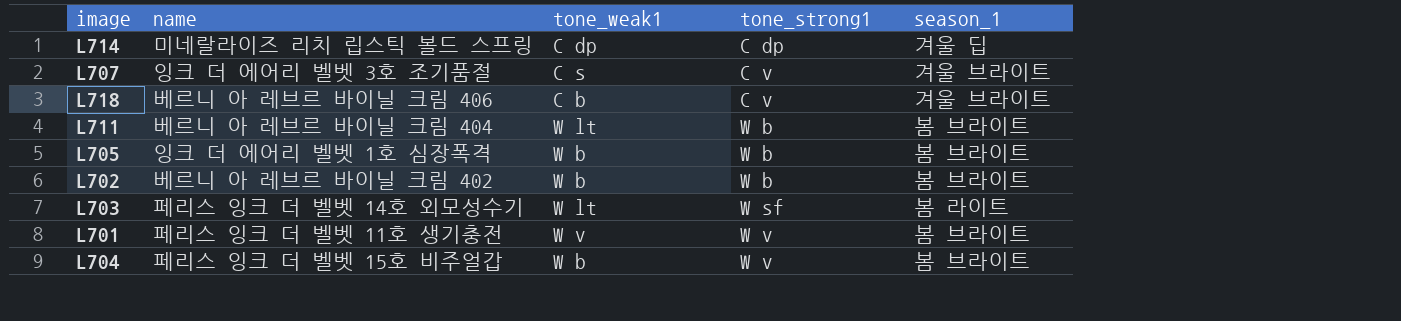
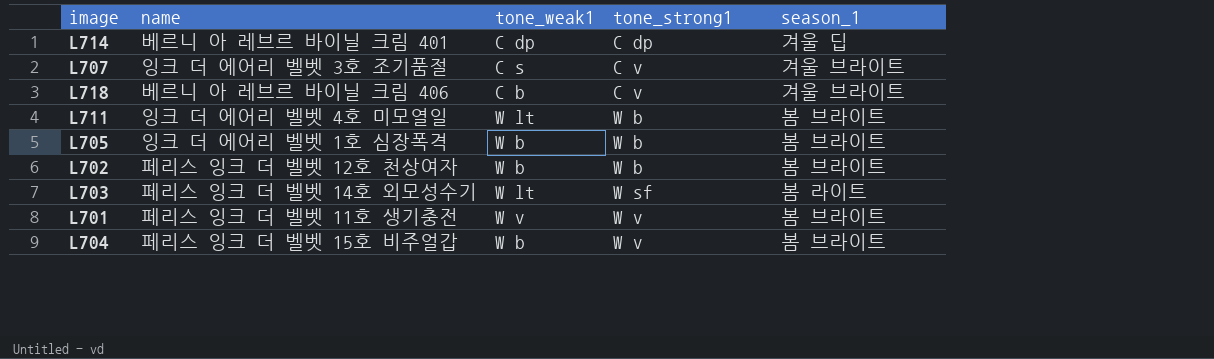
L714 | name: 미네랄라이즈 리치 립스틱 볼드 스프링 -> 베르니 아 레브르 바이닐 크림 401
L711 | name: 베르니 아 레브르 바이닐 크림 404 -> 잉크 더 에어리 벨벳 4호 미모열일
L702 | name: 베르니 아 레브르 바이닐 크림 402 -> 페리스 잉크 더 벨벳 12호 천상여자

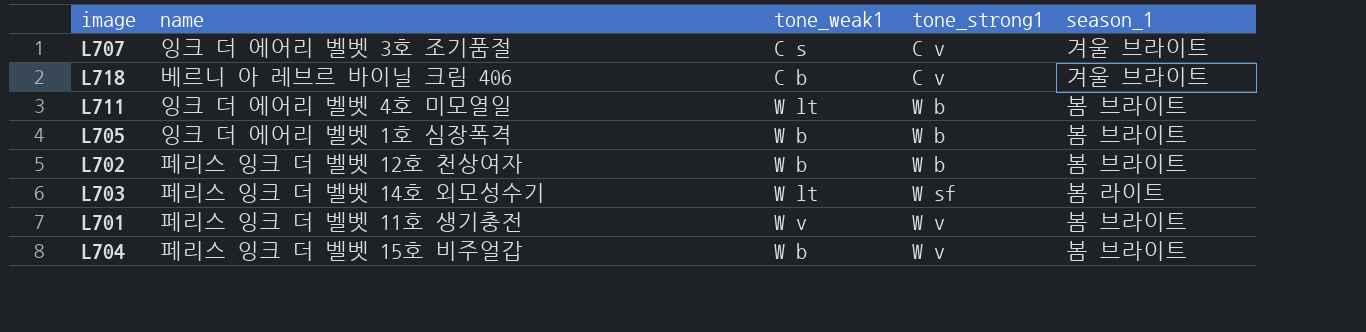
row L714: 베르니 아 레브르 바이닐 크림 401 | C dp | C dp | 겨울 딥 -> none

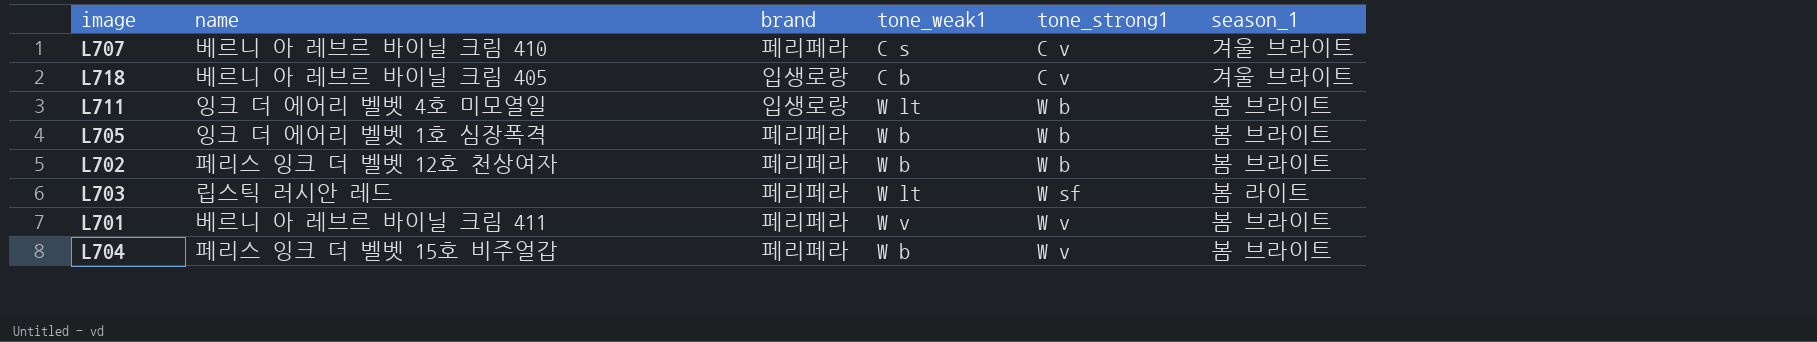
column brand | position: none -> 3
L707 | name: 잉크 더 에어리 벨벳 3호 조기품절 -> 베르니 아 레브르 바이닐 크림 410
L718 | name: 베르니 아 레브르 바이닐 크림 406 -> 베르니 아 레브르 바이닐 크림 405
L703 | name: 페리스 잉크 더 벨벳 14호 외모성수기 -> 립스틱 러시안 레드
L701 | name: 페리스 잉크 더 벨벳 11호 생기충전 -> 베르니 아 레브르 바이닐 크림 411

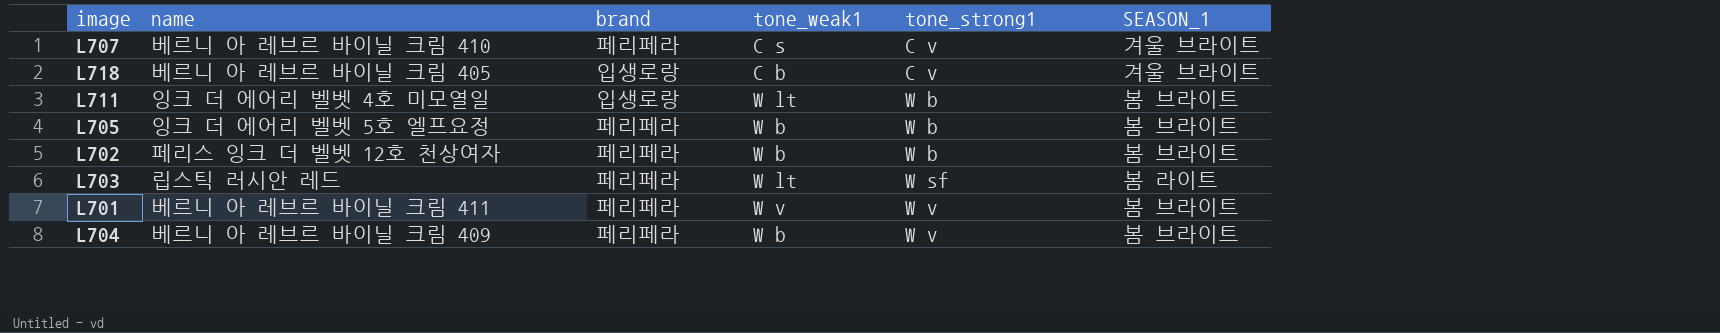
column name: season_1 -> SEASON_1
L705 | name: 잉크 더 에어리 벨벳 1호 심장폭격 -> 잉크 더 에어리 벨벳 5호 엘프요정
L704 | name: 페리스 잉크 더 벨벳 15호 비주얼갑 -> 베르니 아 레브르 바이닐 크림 409

